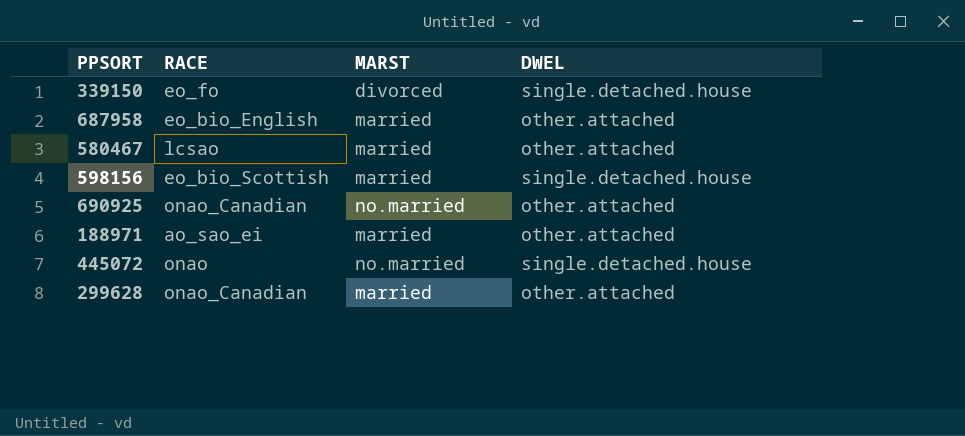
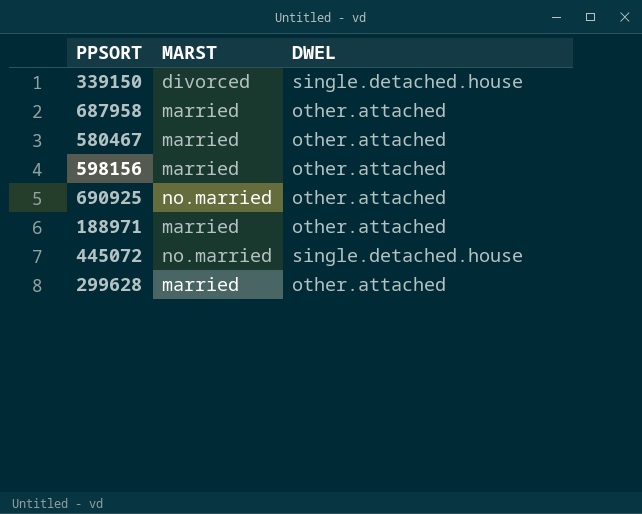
column RACE | position: 2 -> none
598156 | DWEL: single.detached.house -> other.attached

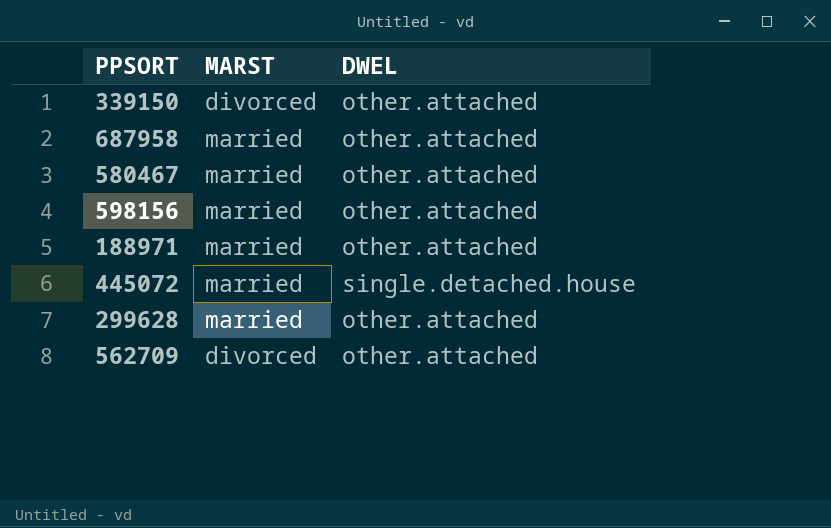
row 690925: no.married | other.attached -> none
339150 | DWEL: single.detached.house -> other.attached
445072 | MARST: no.married -> married
row 562709: none -> divorced | other.attached

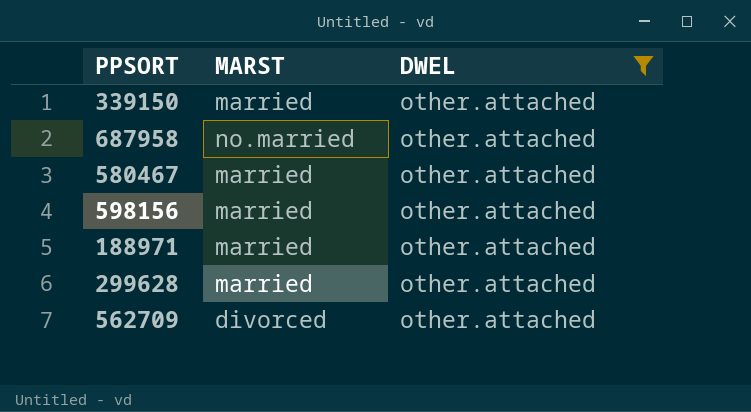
filter: none -> DWEL = other.attached
339150 | MARST: divorced -> married
687958 | MARST: married -> no.married

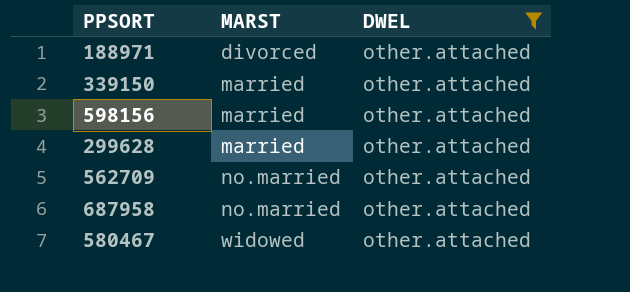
row order: none -> MARST ascending
188971 | MARST: married -> divorced
562709 | MARST: divorced -> no.married
580467 | MARST: married -> widowed

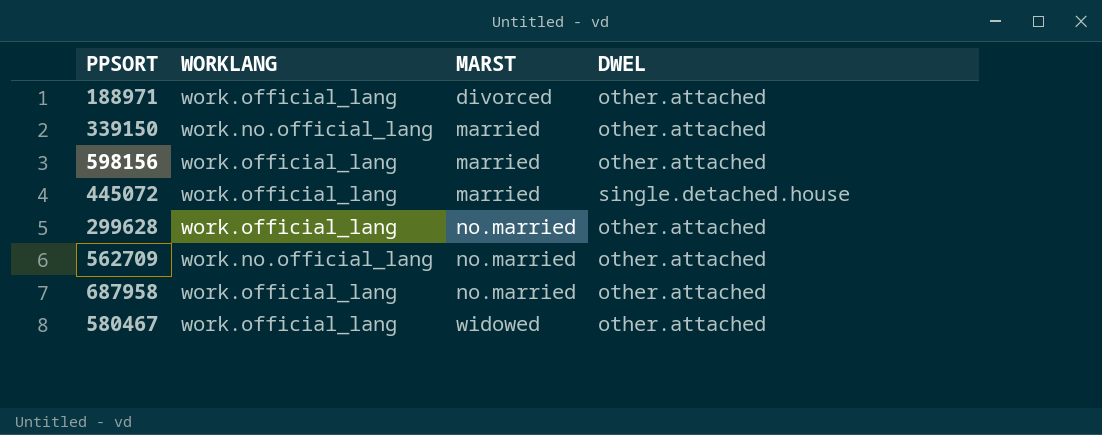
filter: DWEL = other.attached -> none
column WORKLANG | position: none -> 2
299628 | MARST: married -> no.married

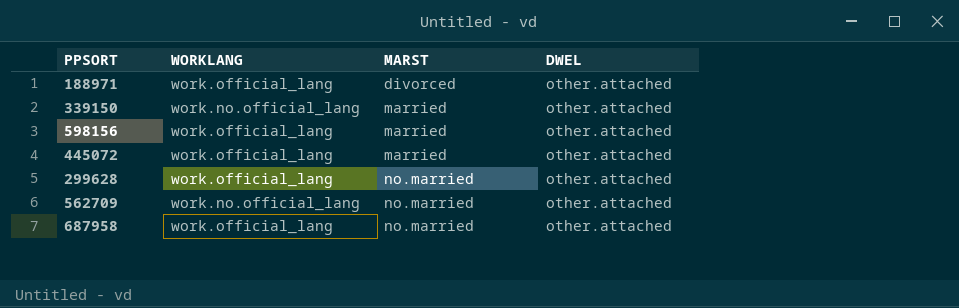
row 580467: work.official_lang | widowed | other.attached -> none
445072 | DWEL: single.detached.house -> other.attached

